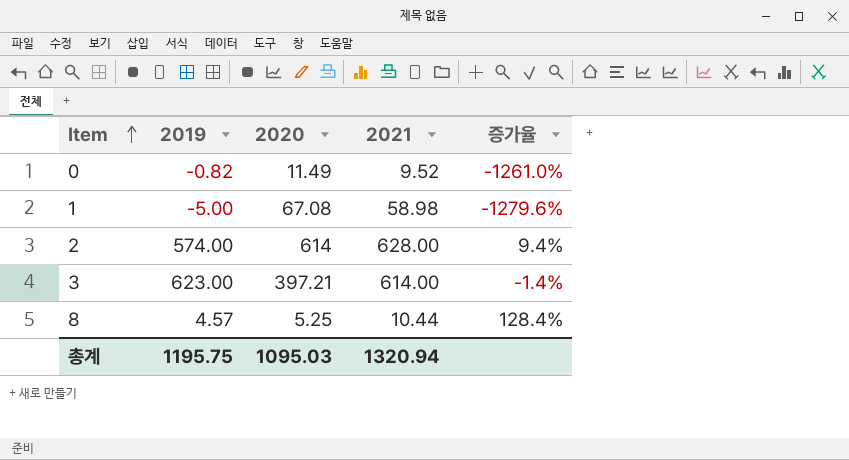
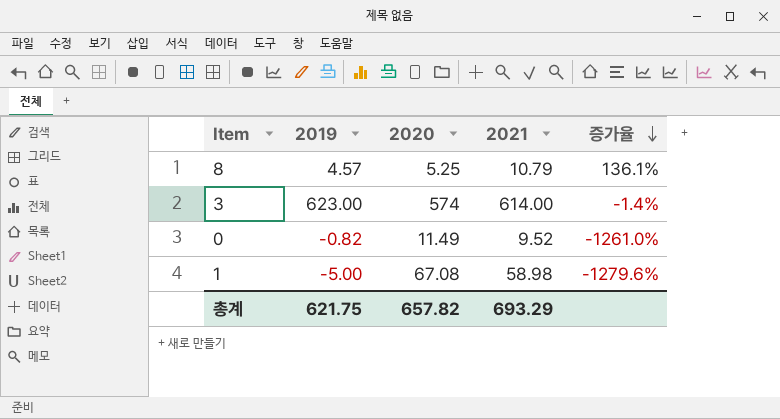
row order: Item ascending -> 증가율 descending
row 2: 574.00 | 614 | 628.00 | 9.4% -> none
8 | 2021: 10.44 -> 10.79
8 | 증가율: 128.4% -> 136.1%
3 | 2020: 397.21 -> 574
총계 | 2019: 1195.75 -> 621.75
총계 | 2020: 1095.03 -> 657.82
총계 | 2021: 1320.94 -> 693.29

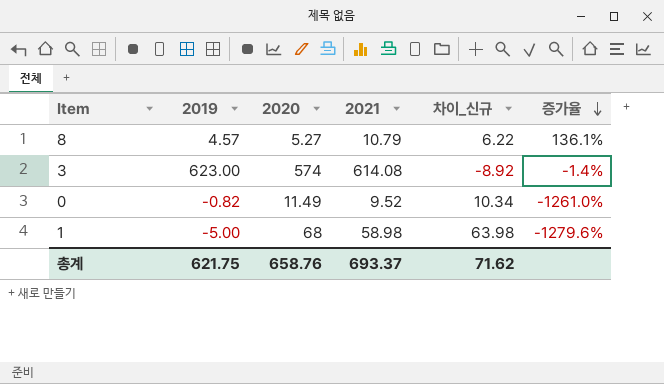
column 차이_신규 | formula: none -> [2021] - [2019]
8 | 2020: 5.25 -> 5.27
3 | 2021: 614.00 -> 614.08
1 | 2020: 67.08 -> 68
총계 | 2020: 657.82 -> 658.76
총계 | 2021: 693.29 -> 693.37

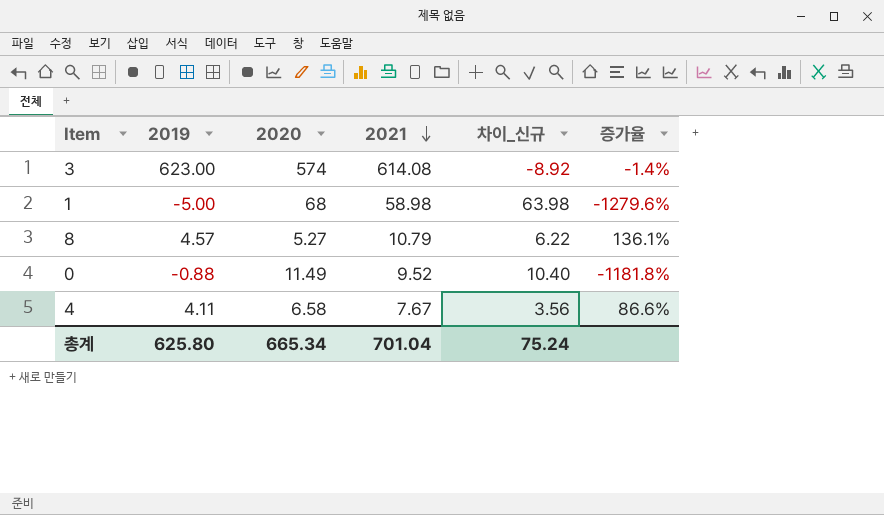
row order: 증가율 descending -> 2021 descending
0 | 2019: -0.82 -> -0.88
0 | 차이_신규: 10.34 -> 10.40
0 | 증가율: -1261.0% -> -1181.8%
row 4: none -> 4.11 | 6.58 | 7.67 | 3.56 | 86.6%
총계 | 2019: 621.75 -> 625.80
총계 | 2020: 658.76 -> 665.34
총계 | 2021: 693.37 -> 701.04
총계 | 차이_신규: 71.62 -> 75.24

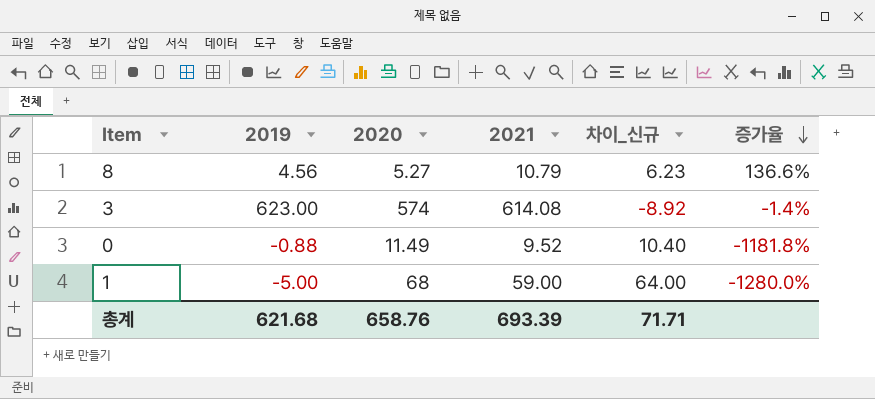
row order: 2021 descending -> 증가율 descending
row 4: 4.11 | 6.58 | 7.67 | 3.56 | 86.6% -> none
8 | 2019: 4.57 -> 4.56
8 | 차이_신규: 6.22 -> 6.23
8 | 증가율: 136.1% -> 136.6%
1 | 2021: 58.98 -> 59.00
1 | 차이_신규: 63.98 -> 64.00
1 | 증가율: -1279.6% -> -1280.0%
총계 | 2019: 625.80 -> 621.68
총계 | 2020: 665.34 -> 658.76
총계 | 2021: 701.04 -> 693.39
총계 | 차이_신규: 75.24 -> 71.71

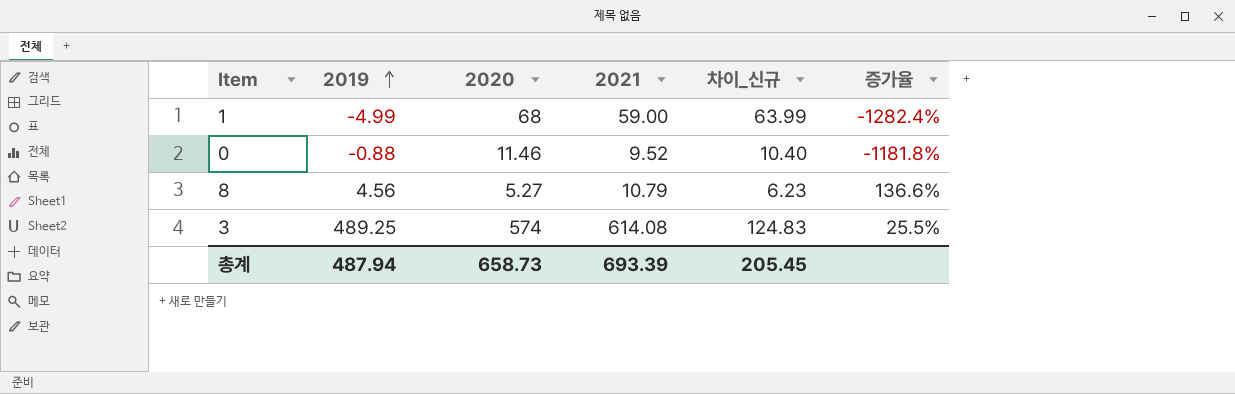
row order: 증가율 descending -> 2019 ascending
1 | 2019: -5.00 -> -4.99
1 | 차이_신규: 64.00 -> 63.99
1 | 증가율: -1280.0% -> -1282.4%
0 | 2020: 11.49 -> 11.46
3 | 2019: 623.00 -> 489.25
3 | 차이_신규: -8.92 -> 124.83
3 | 증가율: -1.4% -> 25.5%
총계 | 2019: 621.68 -> 487.94
총계 | 2020: 658.76 -> 658.73
총계 | 차이_신규: 71.71 -> 205.45

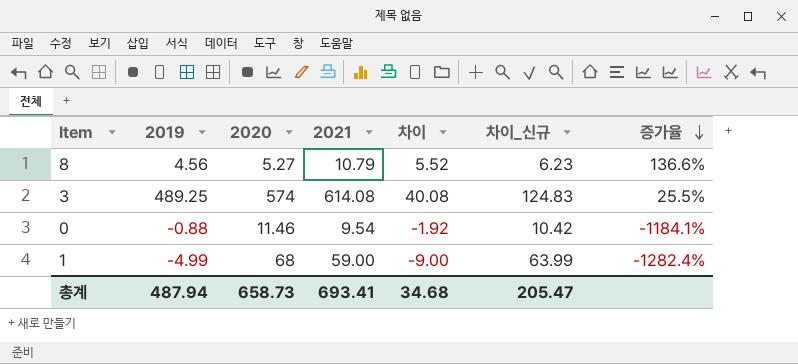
row order: 2019 ascending -> 증가율 descending
column 차이 | formula: none -> [2021] - [2020]
0 | 2021: 9.52 -> 9.54
0 | 차이_신규: 10.40 -> 10.42
0 | 증가율: -1181.8% -> -1184.1%
총계 | 2021: 693.39 -> 693.41
총계 | 차이_신규: 205.45 -> 205.47

